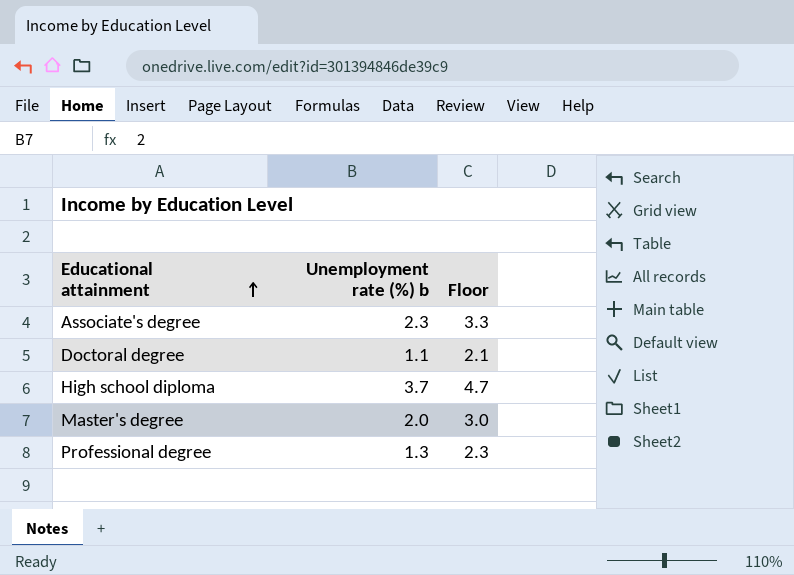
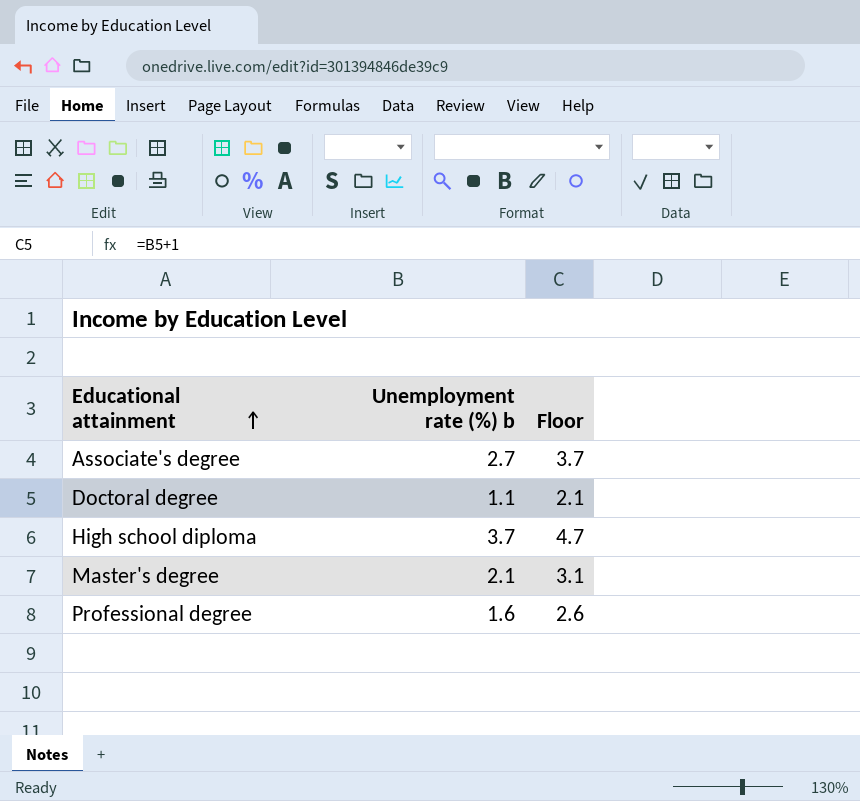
Associate's degree | Unemployment rate (%) b: 2.3 -> 2.7
Associate's degree | Floor: 3.3 -> 3.7
Master's degree | Unemployment rate (%) b: 2.0 -> 2.1
Master's degree | Floor: 3.0 -> 3.1
Professional degree | Unemployment rate (%) b: 1.3 -> 1.6
Professional degree | Floor: 2.3 -> 2.6

